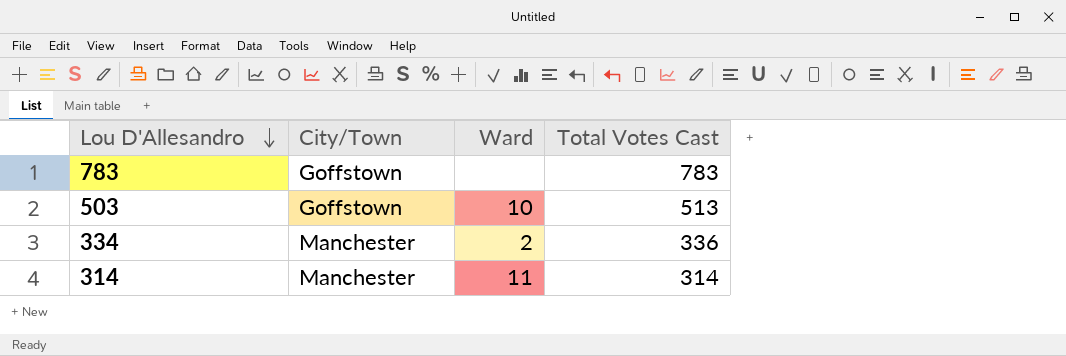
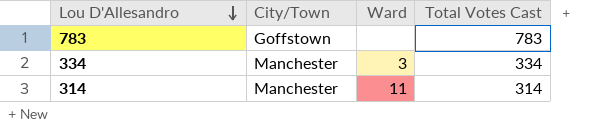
row 503: Goffstown | 10 | 513 -> none
334 | Ward: 2 -> 3
334 | Total Votes Cast: 336 -> 334

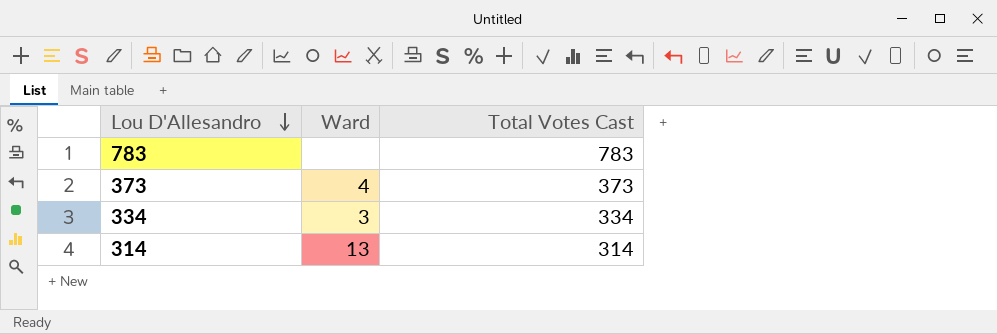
column City/Town | position: 2 -> none
row 373: none -> 4 | 373
314 | Ward: 11 -> 13

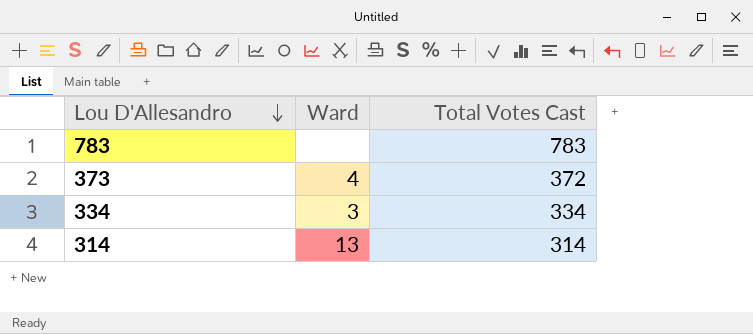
373 | Total Votes Cast: 373 -> 372

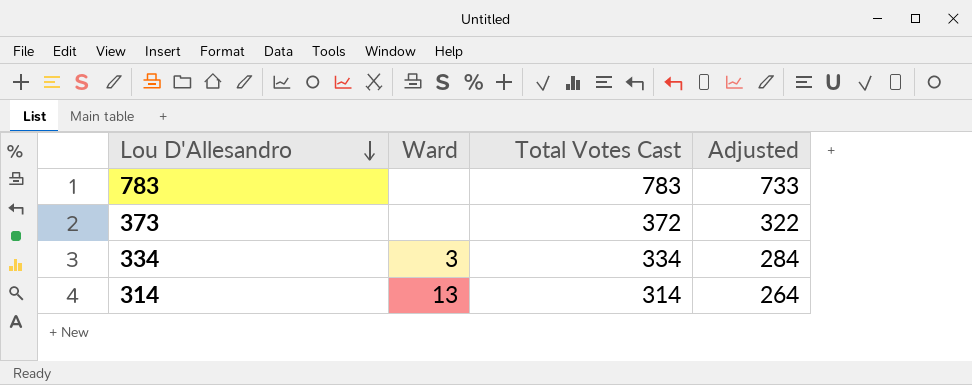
column Adjusted | formula: none -> [Total Votes Cast] - 50
373 | Ward: 4 -> none

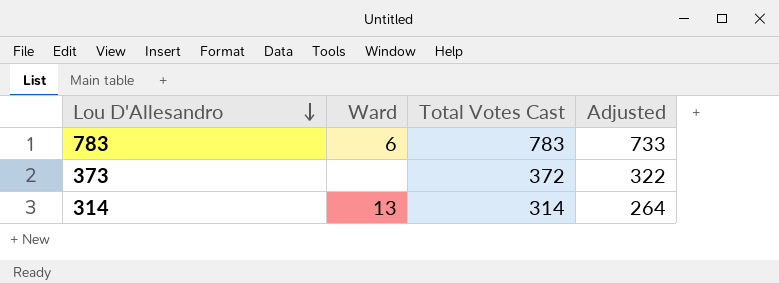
row 334: 3 | 334 | 284 -> none
783 | Ward: none -> 6

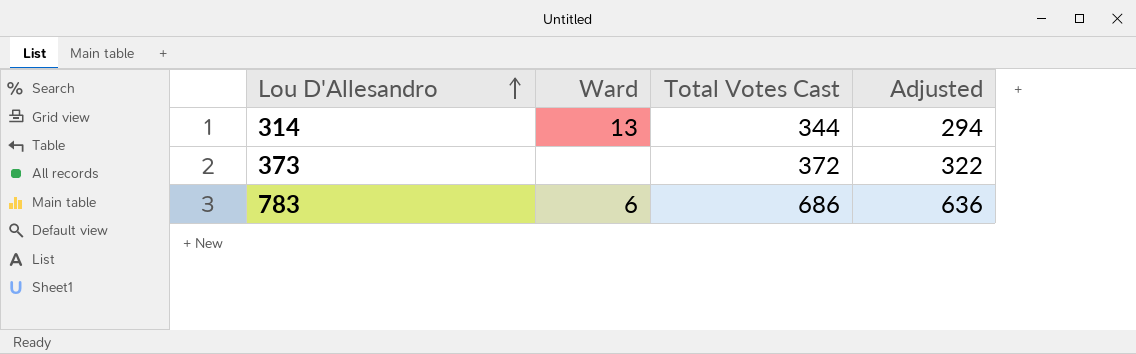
row order: Lou D'Allesandro descending -> Lou D'Allesandro ascending
314 | Total Votes Cast: 314 -> 344
314 | Adjusted: 264 -> 294
783 | Total Votes Cast: 783 -> 686
783 | Adjusted: 733 -> 636

